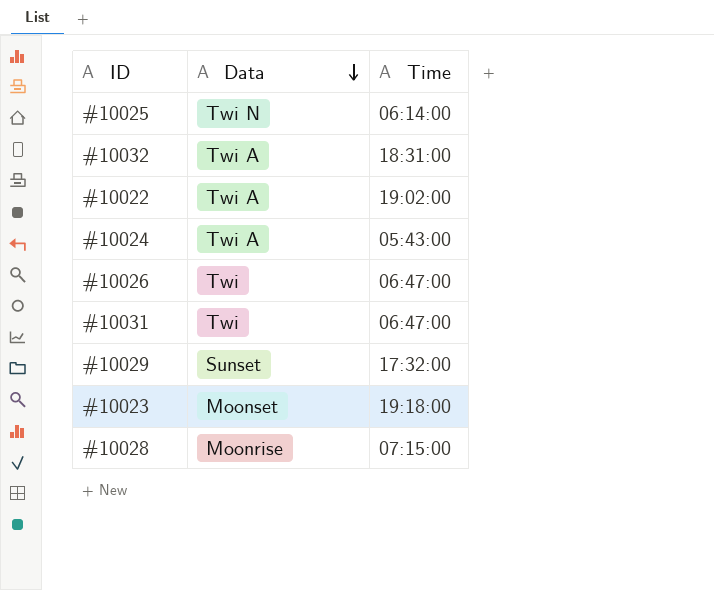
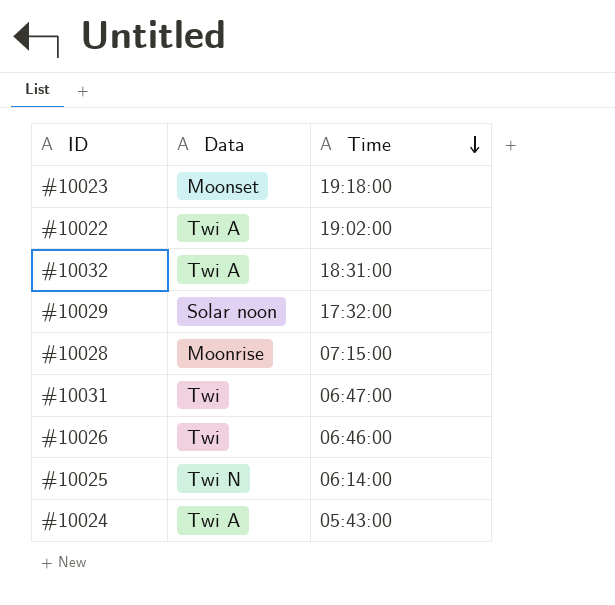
row order: Data descending -> Time descending
#10029 | Data: Sunset -> Solar noon
#10026 | Time: 06:47:00 -> 06:46:00

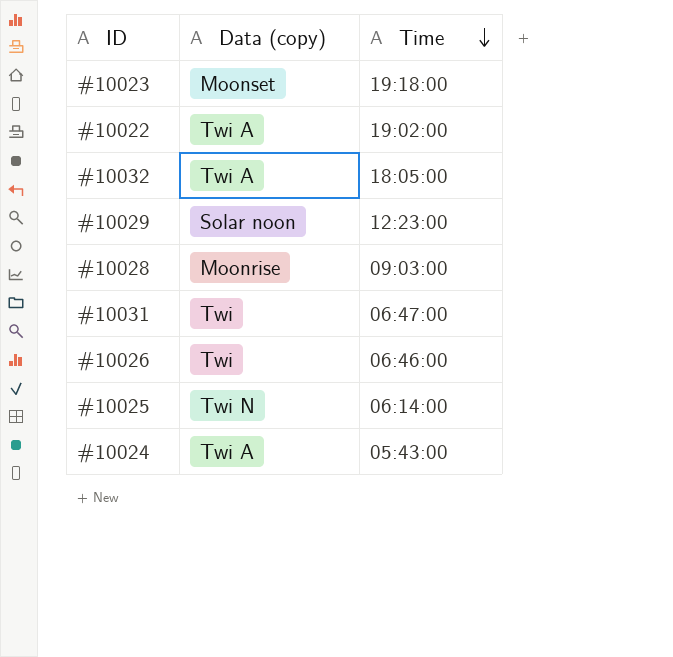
column name: Data -> Data (copy)
#10032 | Time: 18:31:00 -> 18:05:00
#10029 | Time: 17:32:00 -> 12:23:00
#10028 | Time: 07:15:00 -> 09:03:00

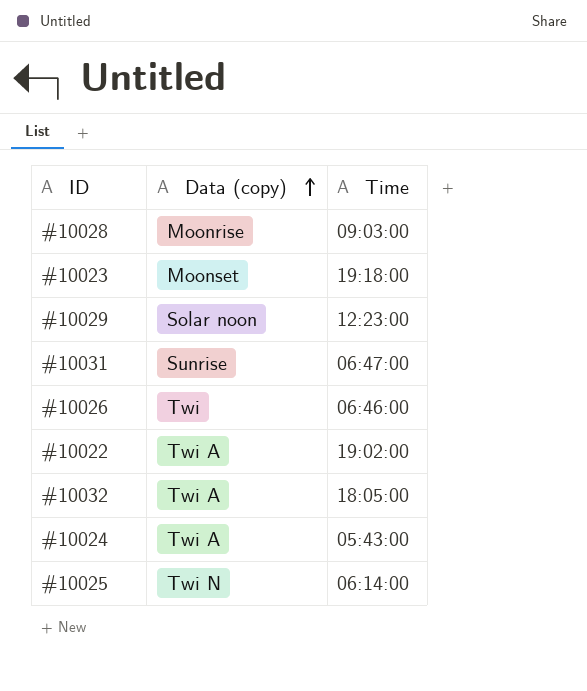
row order: Time descending -> Data (copy) ascending
#10031 | Data (copy): Twi -> Sunrise

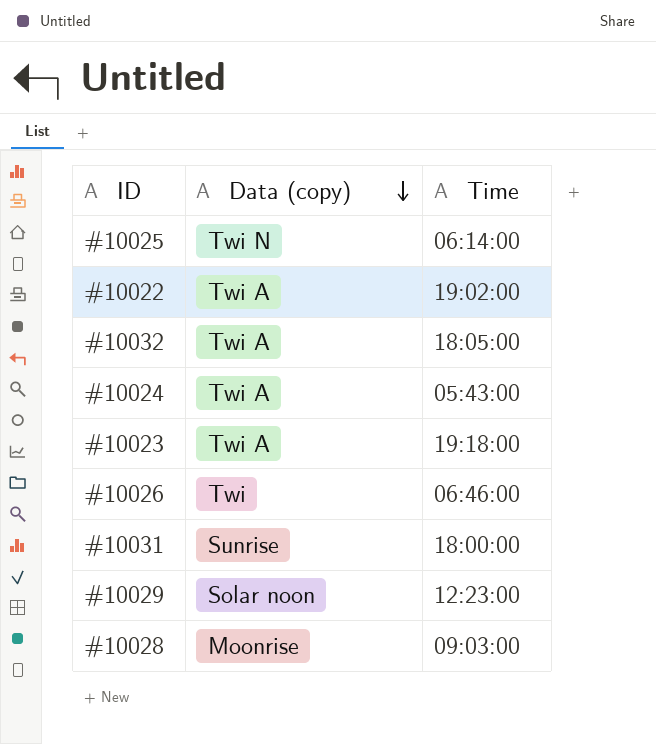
row order: Data (copy) ascending -> Data (copy) descending
#10023 | Data (copy): Moonset -> Twi A
#10031 | Time: 06:47:00 -> 18:00:00

